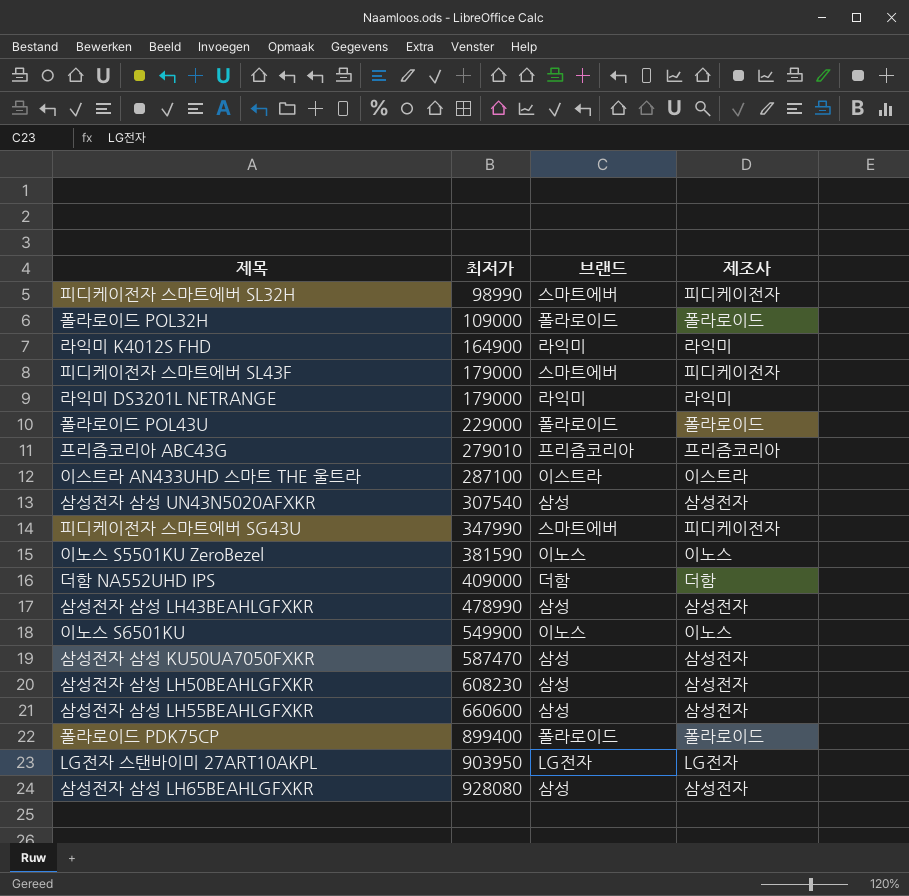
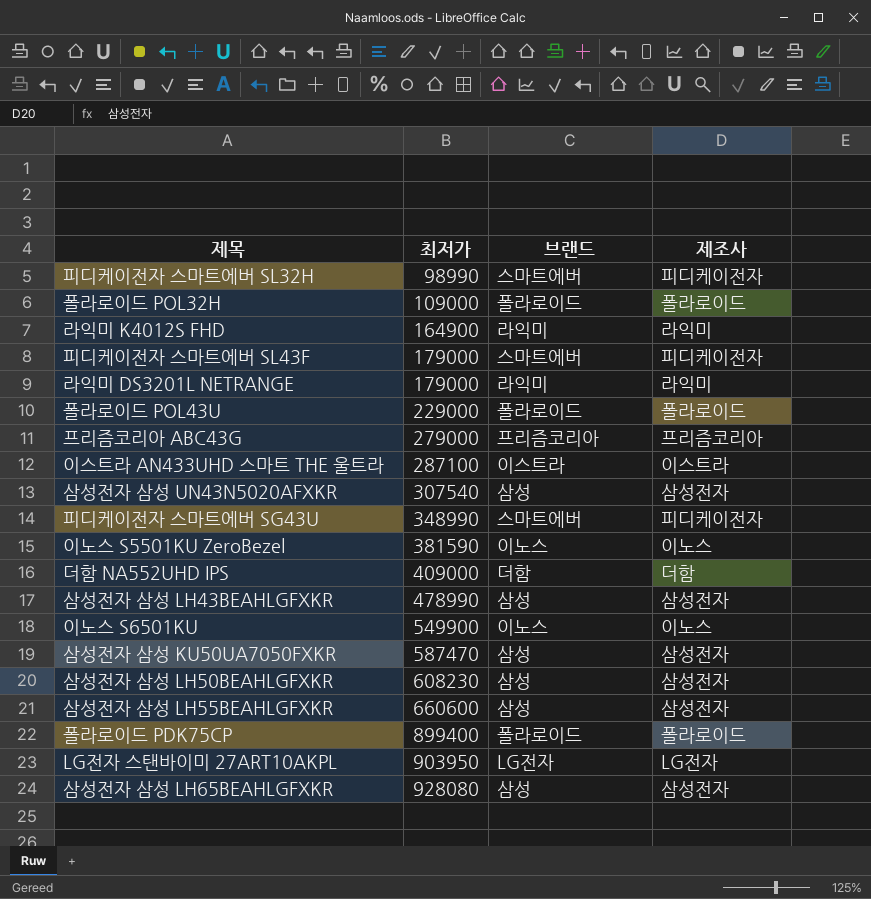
프리즘코리아 ABC43G | 최저가: 279010 -> 279000
피디케이전자 스마트에버 SG43U | 최저가: 347990 -> 348990

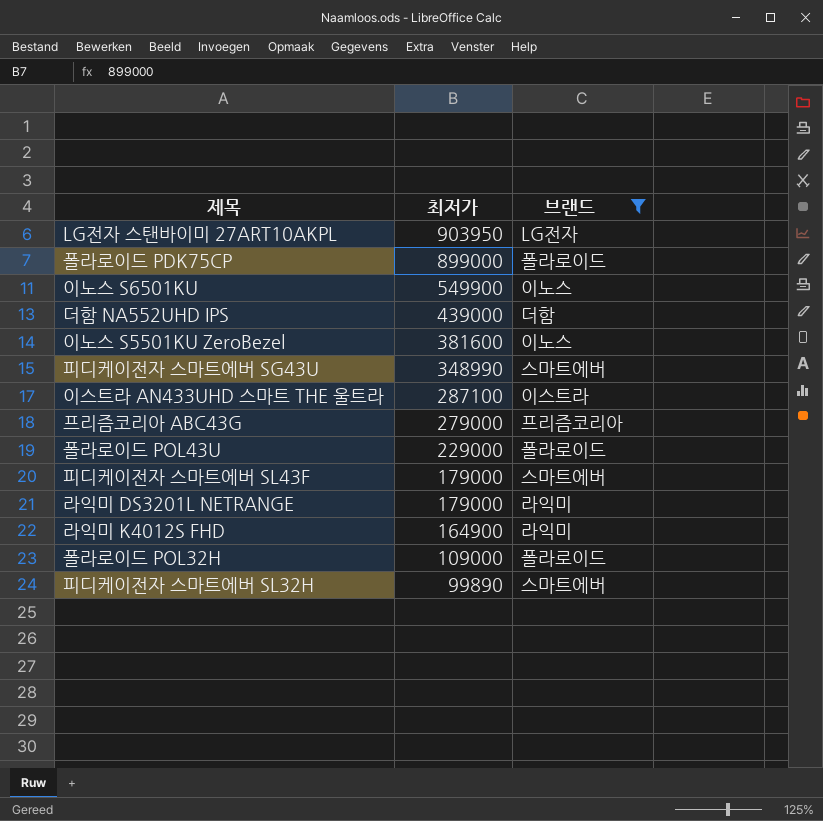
filter: none -> 브랜드 != 삼성
row order: 최저가 ascending -> 최저가 descending
column 제조사 | position: 4 -> none
폴라로이드 PDK75CP | 최저가: 899400 -> 899000
더함 NA552UHD IPS | 최저가: 409000 -> 439000
이노스 S5501KU ZeroBezel | 최저가: 381590 -> 381600
피디케이전자 스마트에버 SL32H | 최저가: 98990 -> 99890

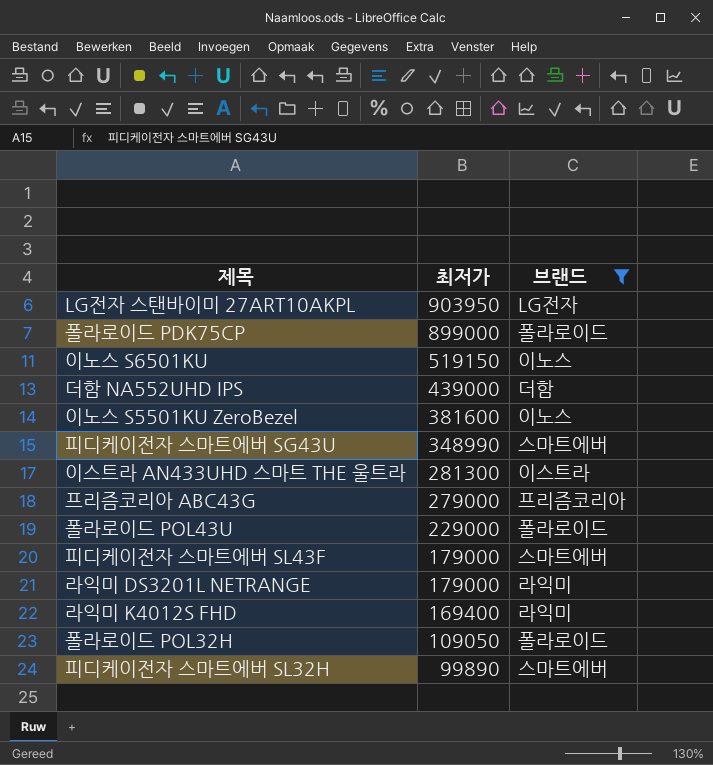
이노스 S6501KU | 최저가: 549900 -> 519150
이스트라 AN433UHD 스마트 THE 울트라 | 최저가: 287100 -> 281300
라익미 K4012S FHD | 최저가: 164900 -> 169400
폴라로이드 POL32H | 최저가: 109000 -> 109050

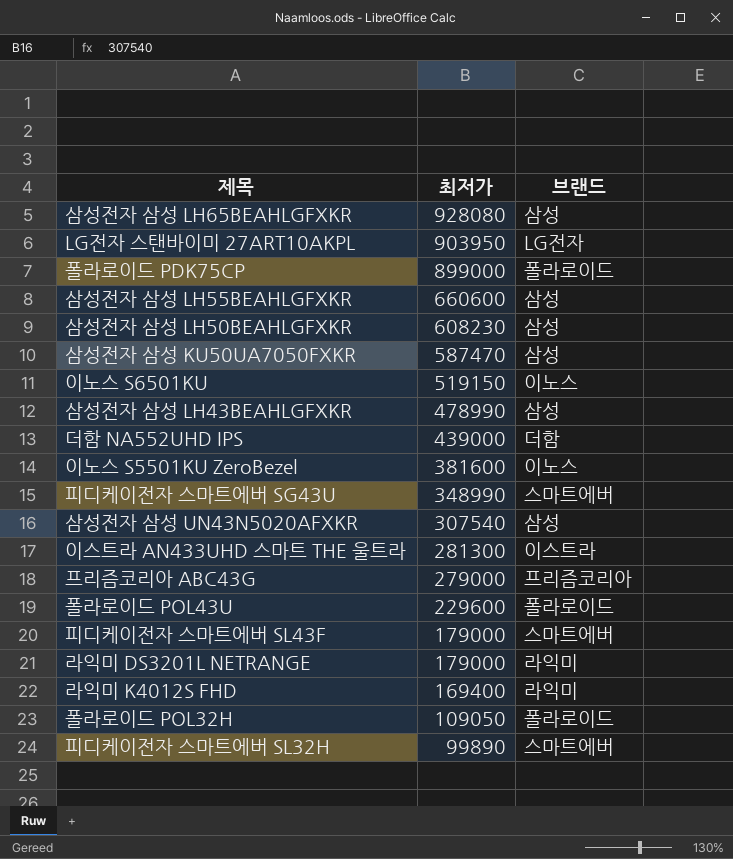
filter: 브랜드 != 삼성 -> none
폴라로이드 POL43U | 최저가: 229000 -> 229600

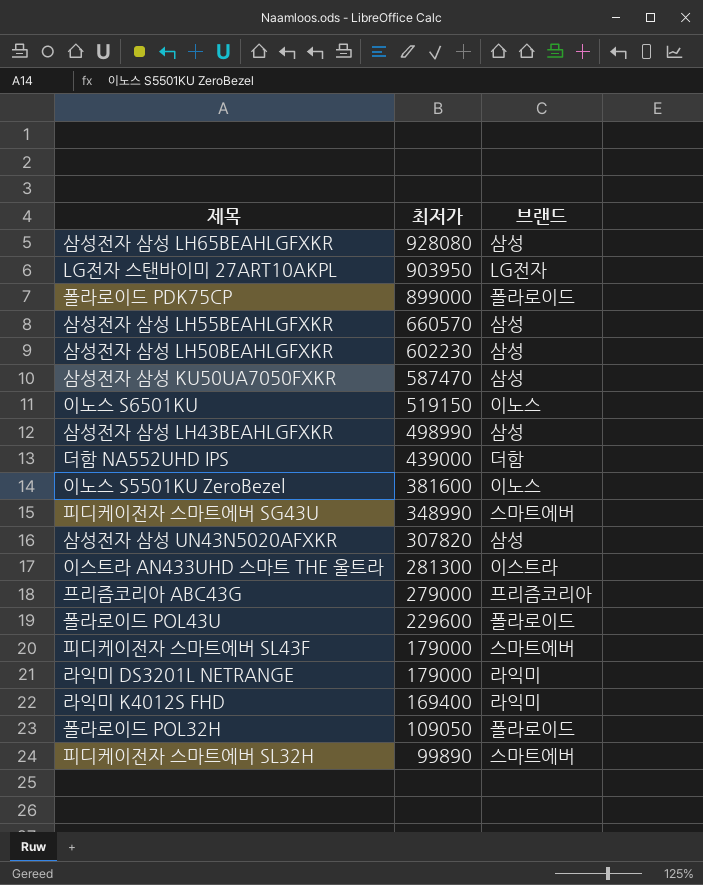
삼성전자 삼성 LH55BEAHLGFXKR | 최저가: 660600 -> 660570
삼성전자 삼성 LH50BEAHLGFXKR | 최저가: 608230 -> 602230
삼성전자 삼성 LH43BEAHLGFXKR | 최저가: 478990 -> 498990
삼성전자 삼성 UN43N5020AFXKR | 최저가: 307540 -> 307820

